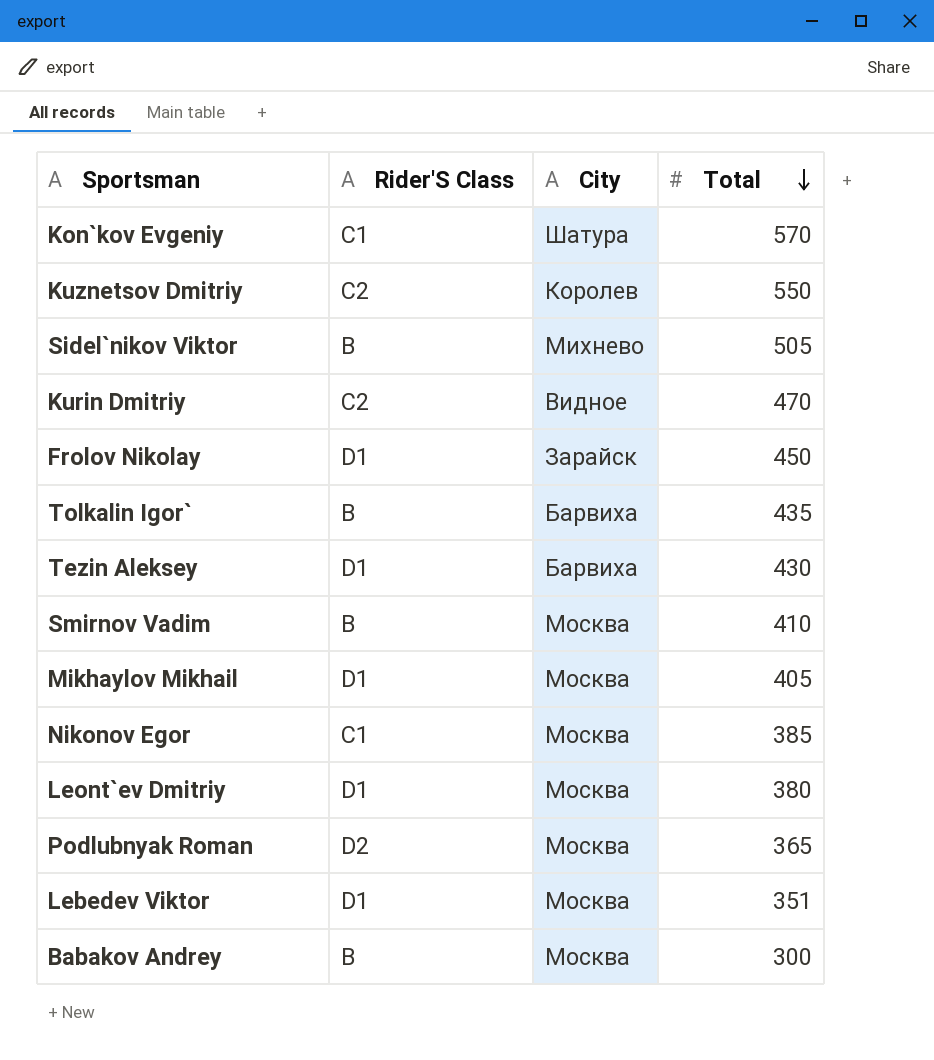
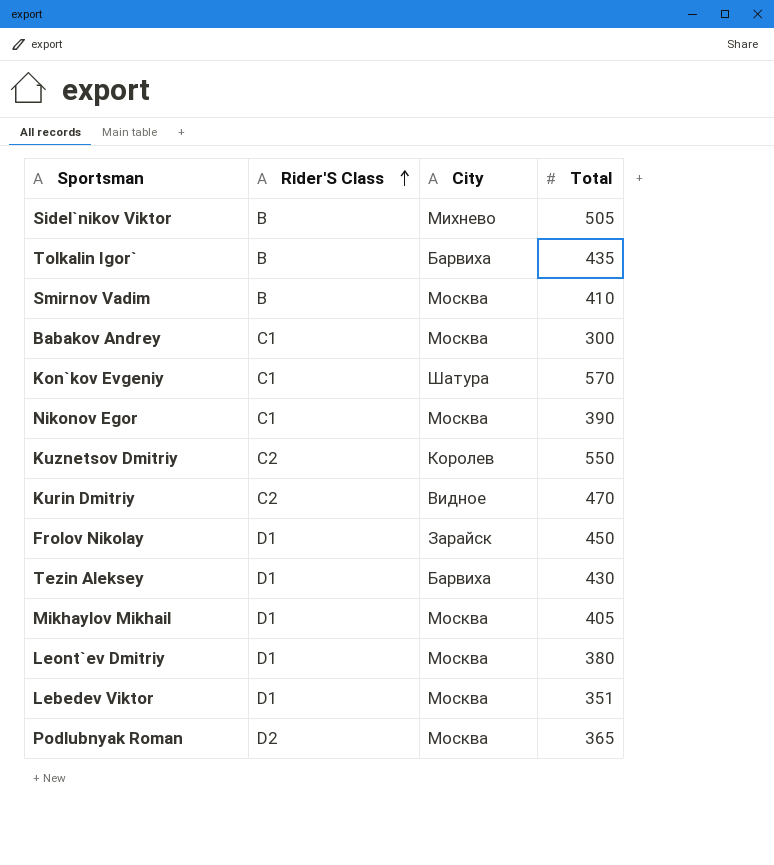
row order: Total descending -> Rider'S Class ascending
Babakov Andrey | Rider'S Class: B -> C1
Nikonov Egor | Total: 385 -> 390

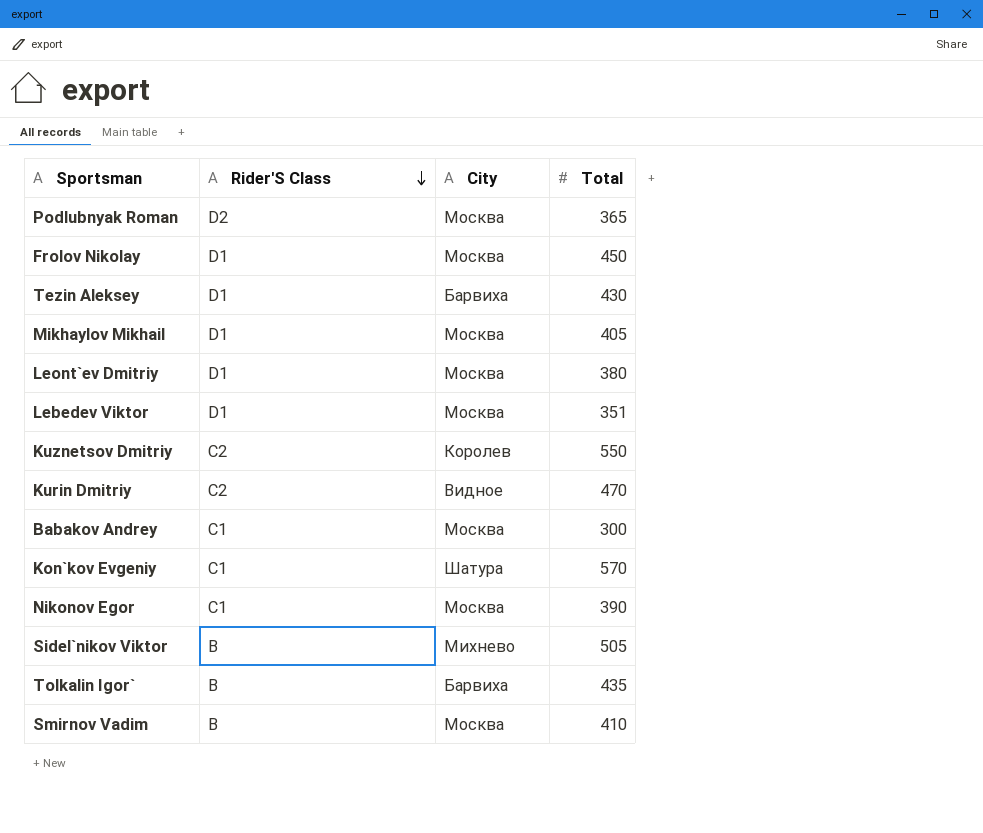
row order: Rider'S Class ascending -> Rider'S Class descending
Frolov Nikolay | City: Зарайск -> Москва

